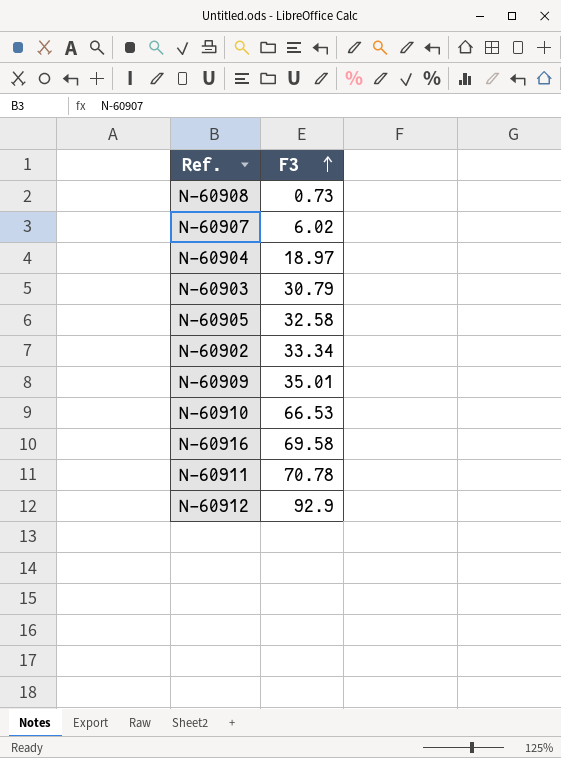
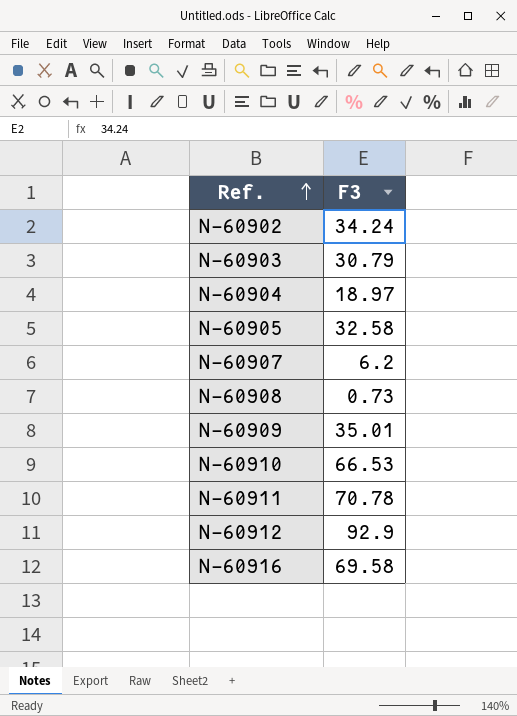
row order: F3 ascending -> Ref. ascending
N-60902 | F3: 33.34 -> 34.24
N-60907 | F3: 6.02 -> 6.2

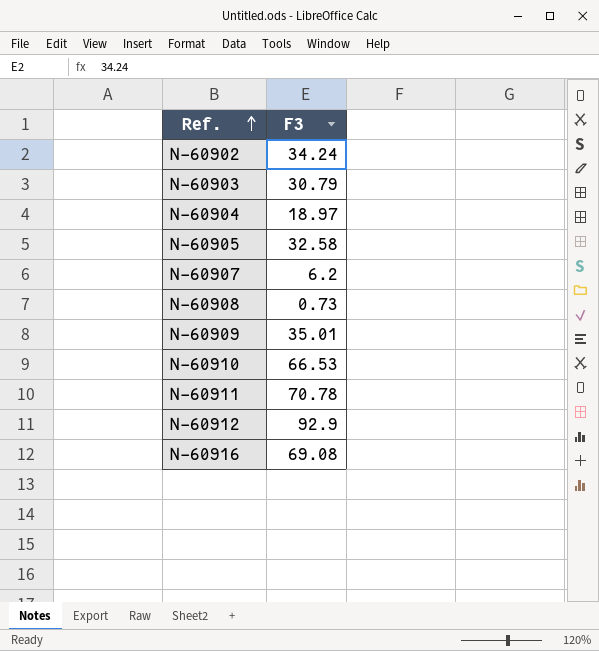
N-60916 | F3: 69.58 -> 69.08

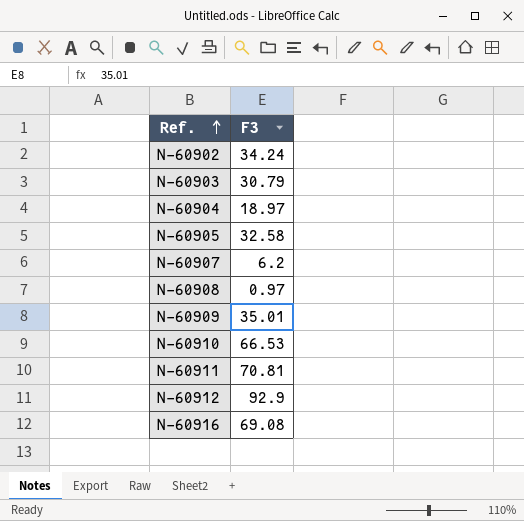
N-60908 | F3: 0.73 -> 0.97
N-60911 | F3: 70.78 -> 70.81

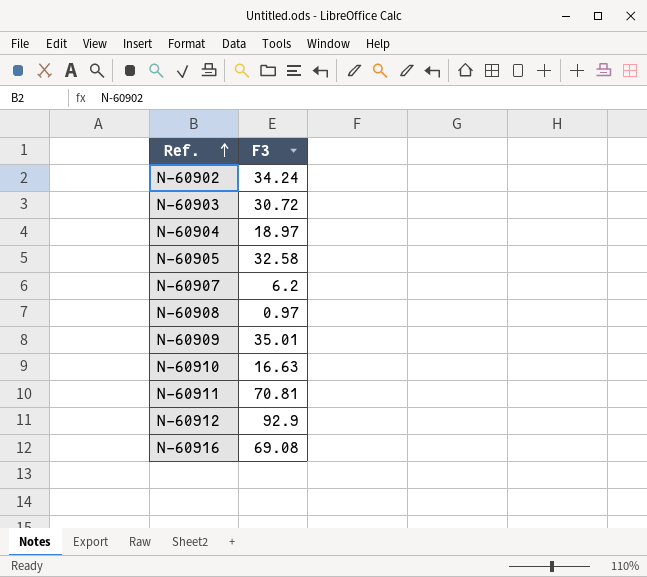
N-60903 | F3: 30.79 -> 30.72
N-60910 | F3: 66.53 -> 16.63

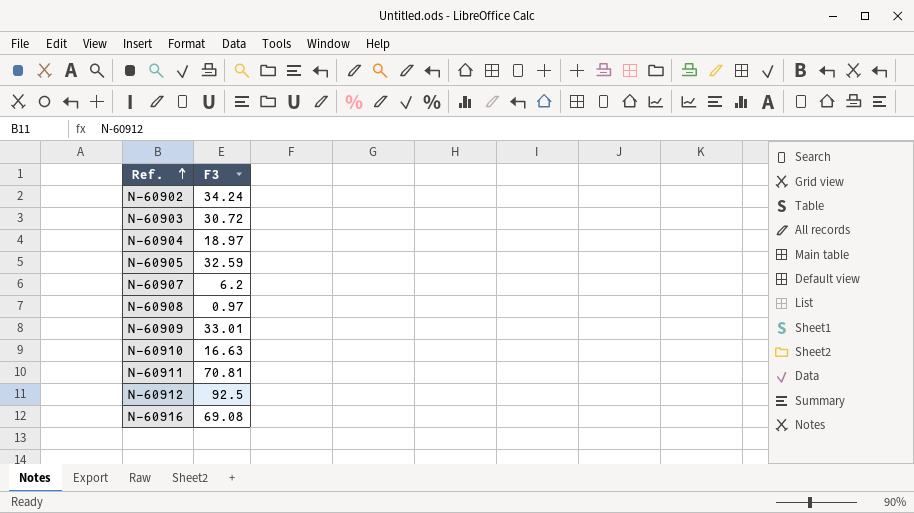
N-60905 | F3: 32.58 -> 32.59
N-60909 | F3: 35.01 -> 33.01
N-60912 | F3: 92.9 -> 92.5

